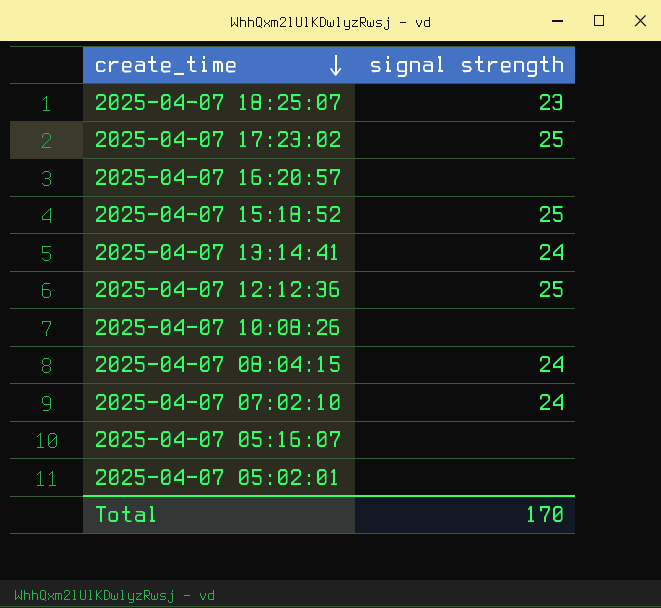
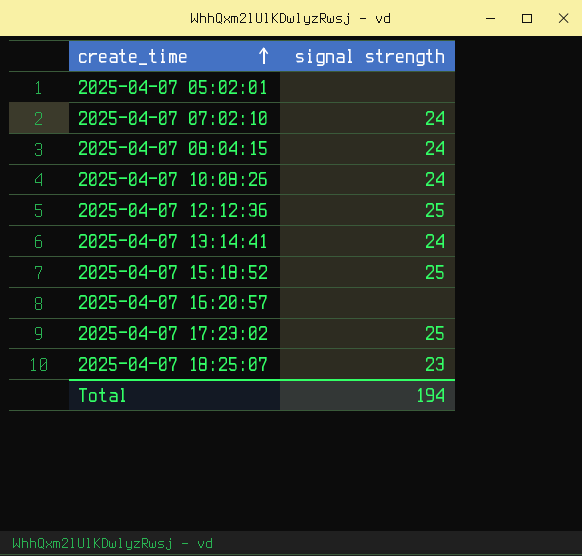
row order: create_time descending -> create_time ascending
row 2025-04-07 05:16:07: none -> none
2025-04-07 10:08:26 | signal strength: none -> 24
Total | signal strength: 170 -> 194

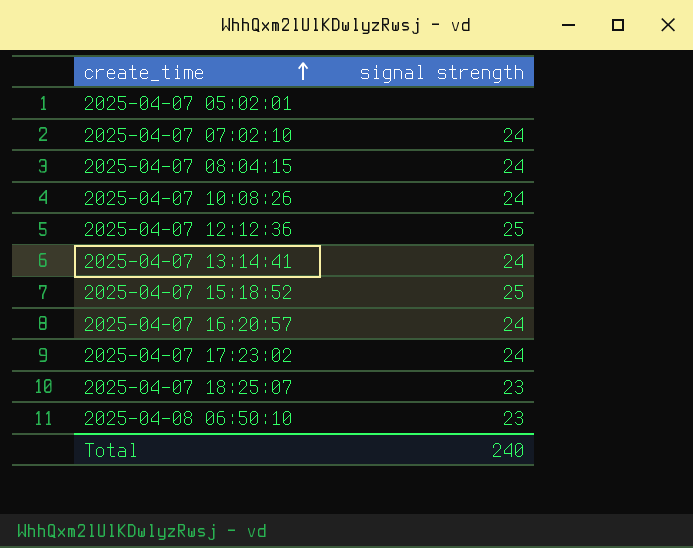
2025-04-07 16:20:57 | signal strength: none -> 24
2025-04-07 17:23:02 | signal strength: 25 -> 24
row 2025-04-08 06:50:10: none -> 23
Total | signal strength: 194 -> 240

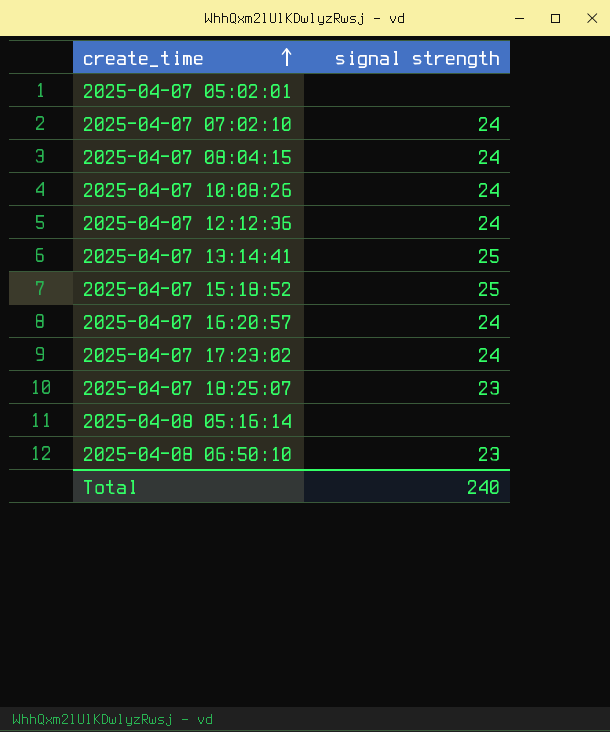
2025-04-07 12:12:36 | signal strength: 25 -> 24
2025-04-07 13:14:41 | signal strength: 24 -> 25
row 2025-04-08 05:16:14: none -> none

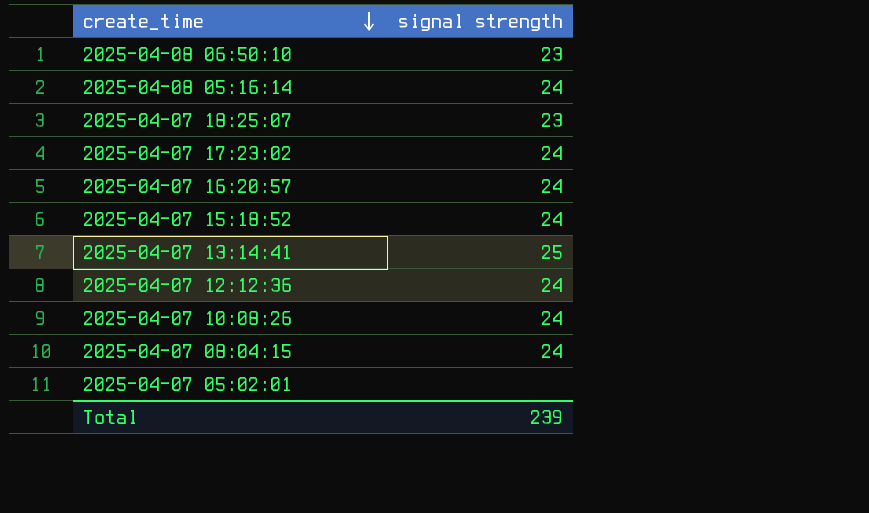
row order: create_time ascending -> create_time descending
row 2025-04-07 07:02:10: 24 -> none
2025-04-08 05:16:14 | signal strength: none -> 24
2025-04-07 15:18:52 | signal strength: 25 -> 24
Total | signal strength: 240 -> 239

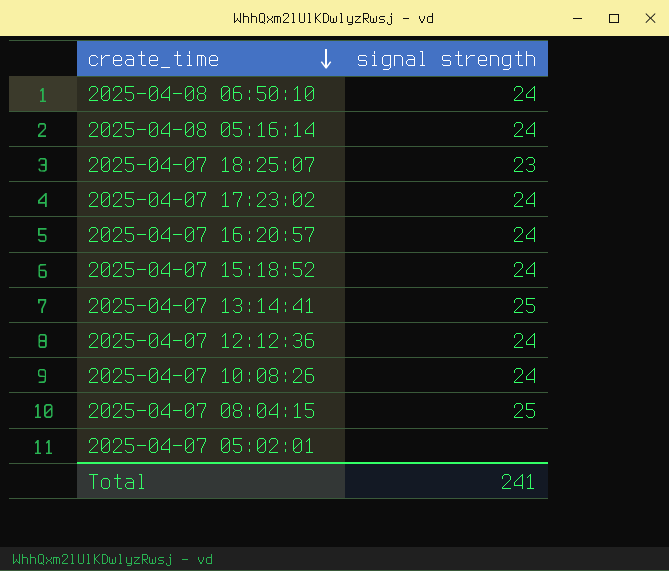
2025-04-08 06:50:10 | signal strength: 23 -> 24
2025-04-07 08:04:15 | signal strength: 24 -> 25
Total | signal strength: 239 -> 241

